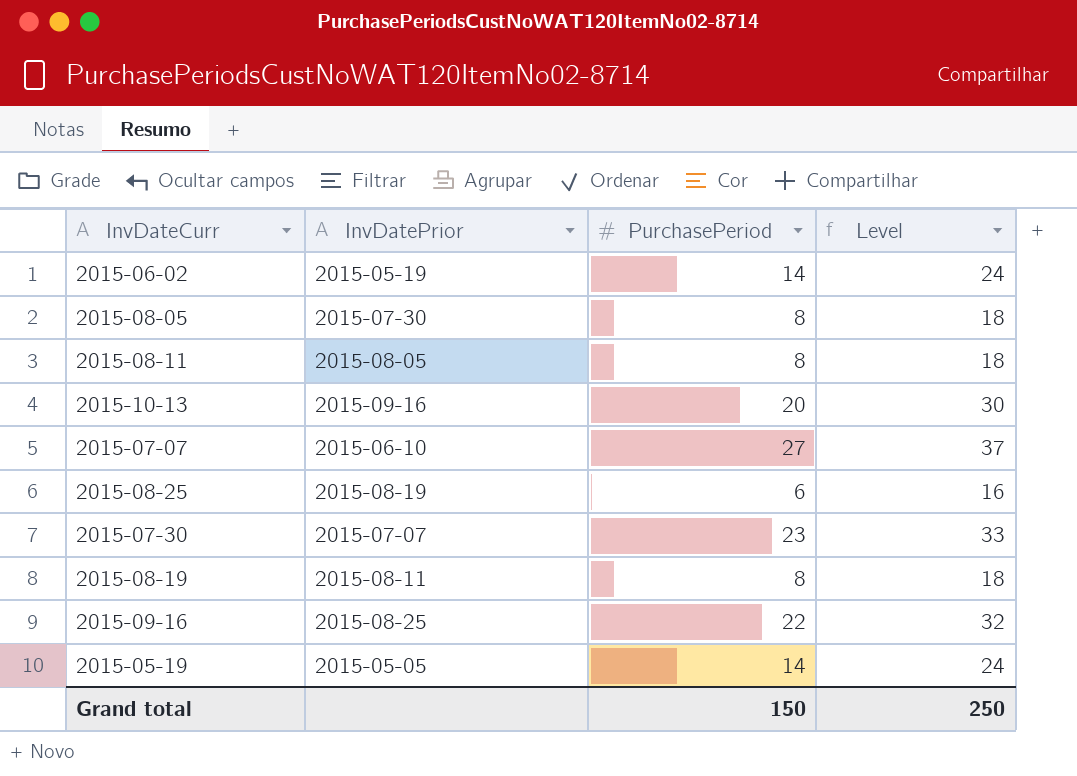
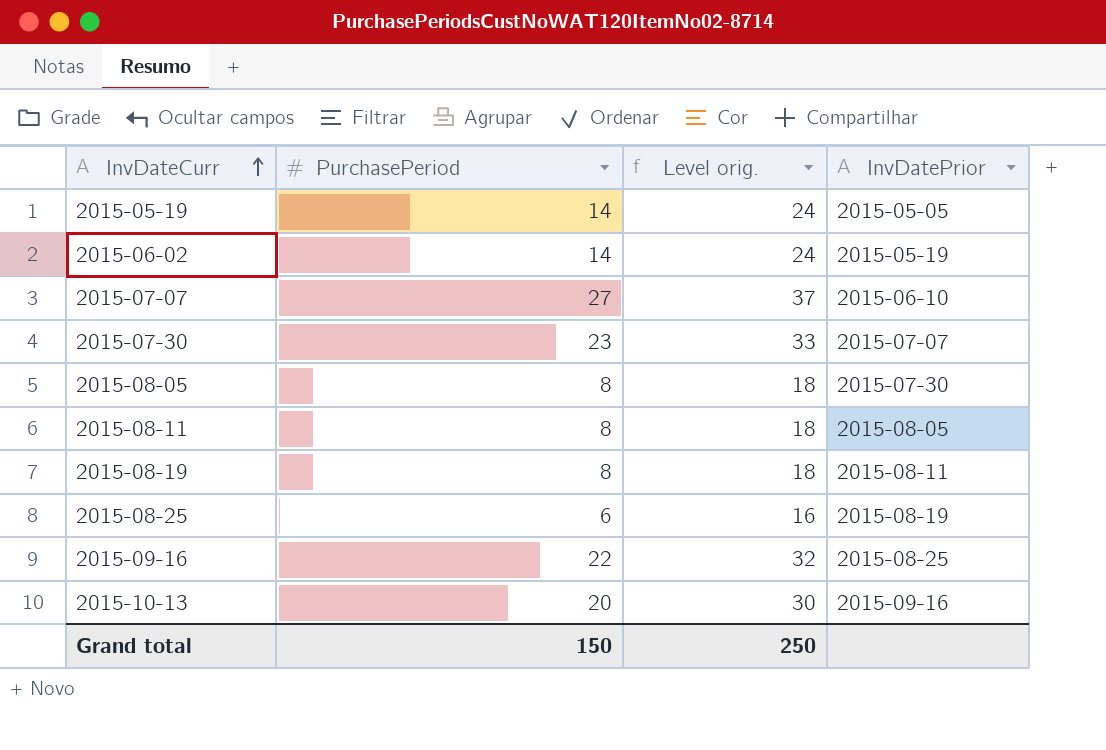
row order: none -> InvDateCurr ascending
column name: Level -> Level orig.
column InvDatePrior | position: 2 -> 4

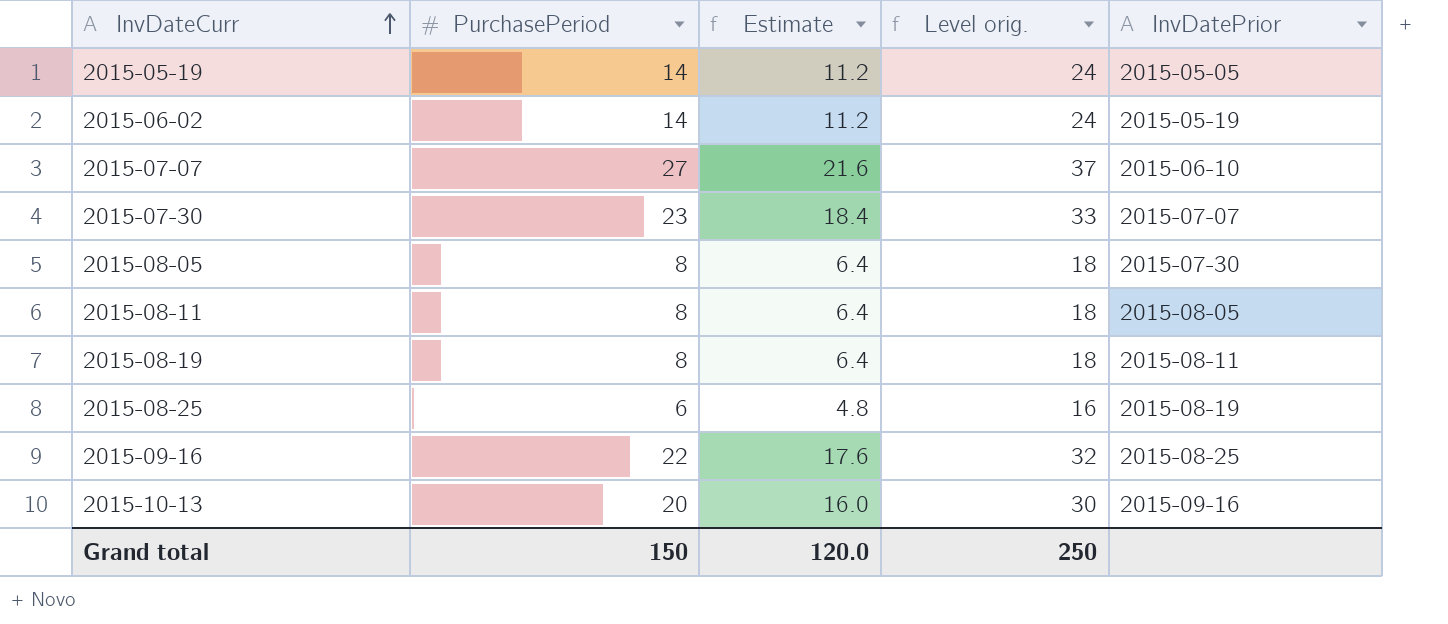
column Estimate | formula: none -> [PurchasePeriod] * 0.8

